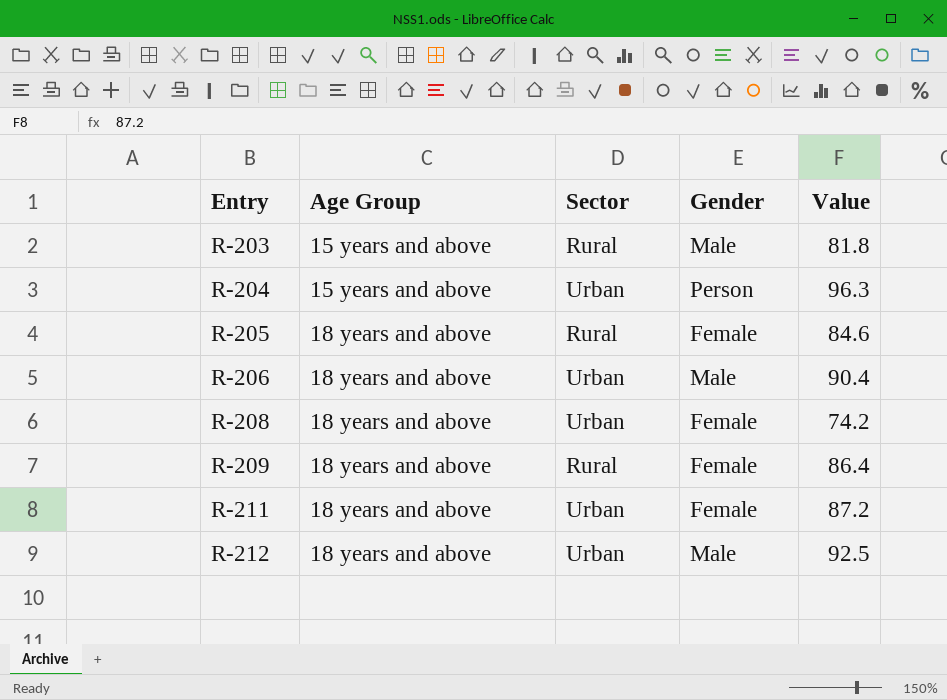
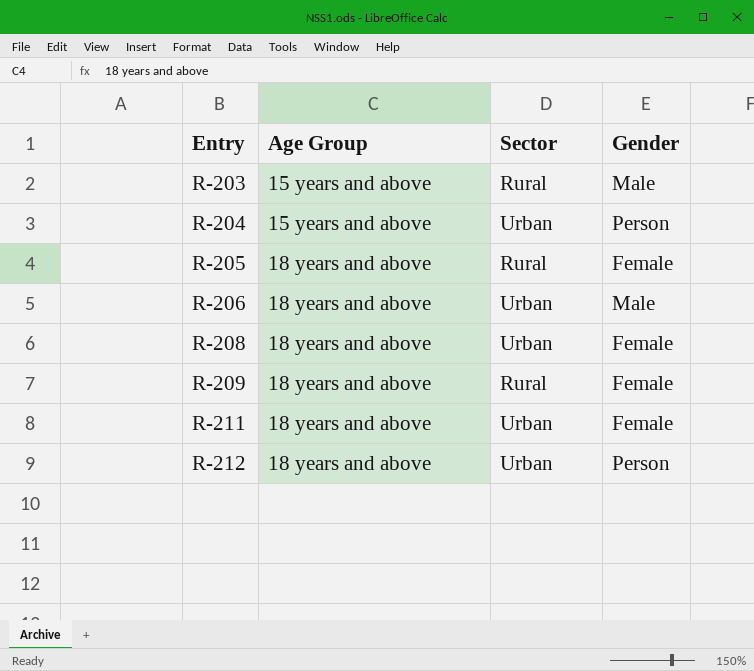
column Value | position: 5 -> none
R-212 | Gender: Male -> Person

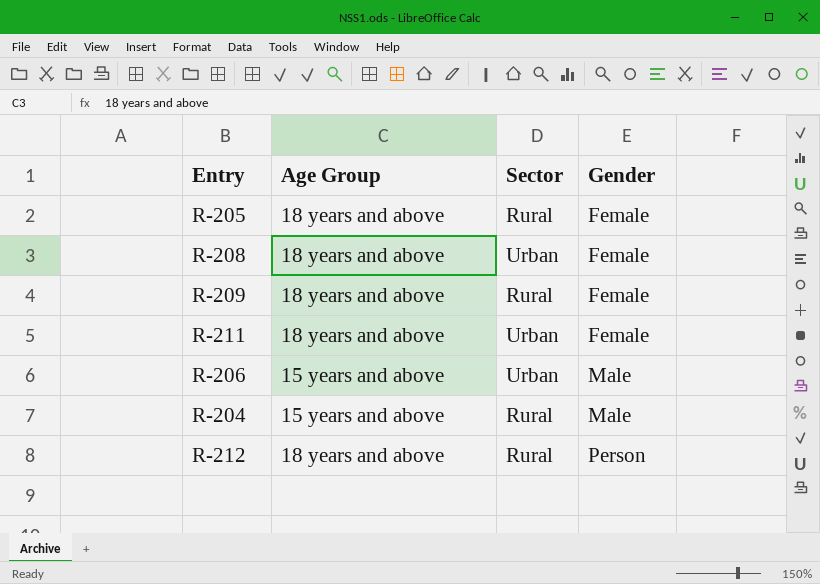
row order: Entry ascending -> Gender ascending
row R-203: 15 years and above | Rural | Male -> none
R-206 | Age Group: 18 years and above -> 15 years and above
R-204 | Sector: Urban -> Rural
R-204 | Gender: Person -> Male
R-212 | Sector: Urban -> Rural

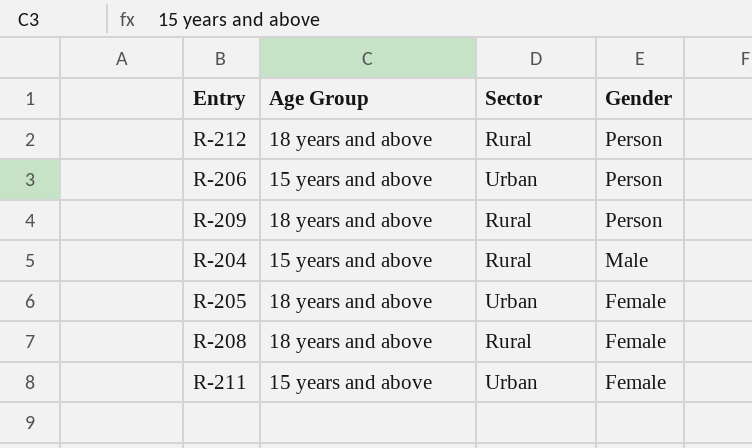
row order: Gender ascending -> Gender descending
R-206 | Gender: Male -> Person
R-209 | Gender: Female -> Person
R-205 | Sector: Rural -> Urban
R-208 | Sector: Urban -> Rural
R-211 | Age Group: 18 years and above -> 15 years and above

